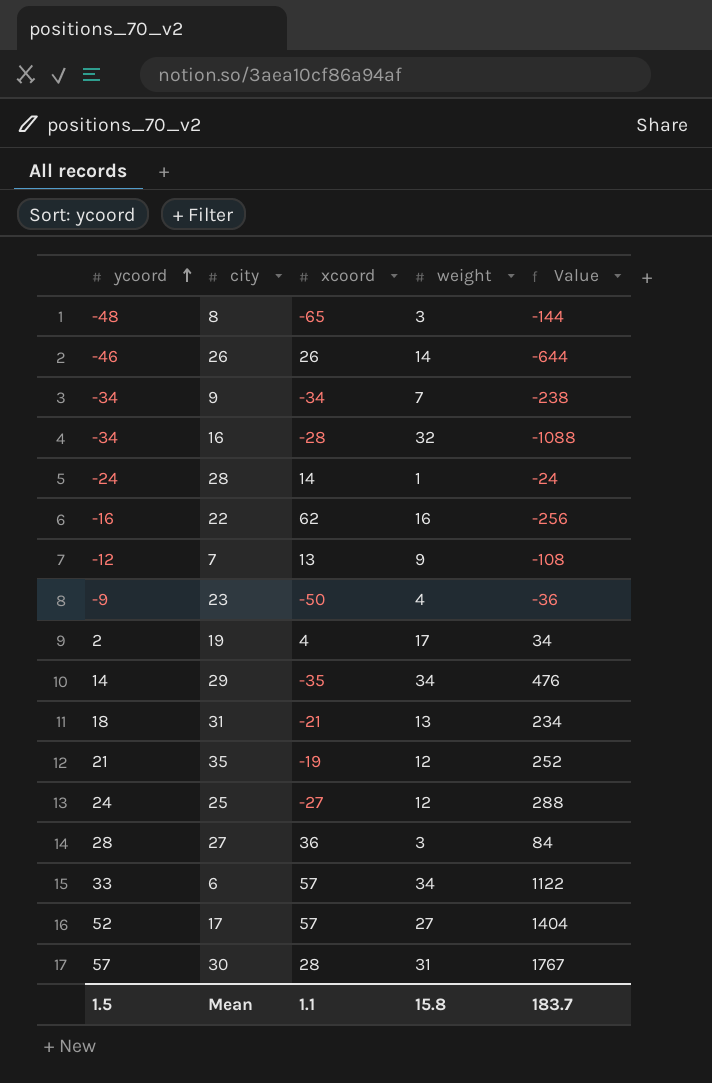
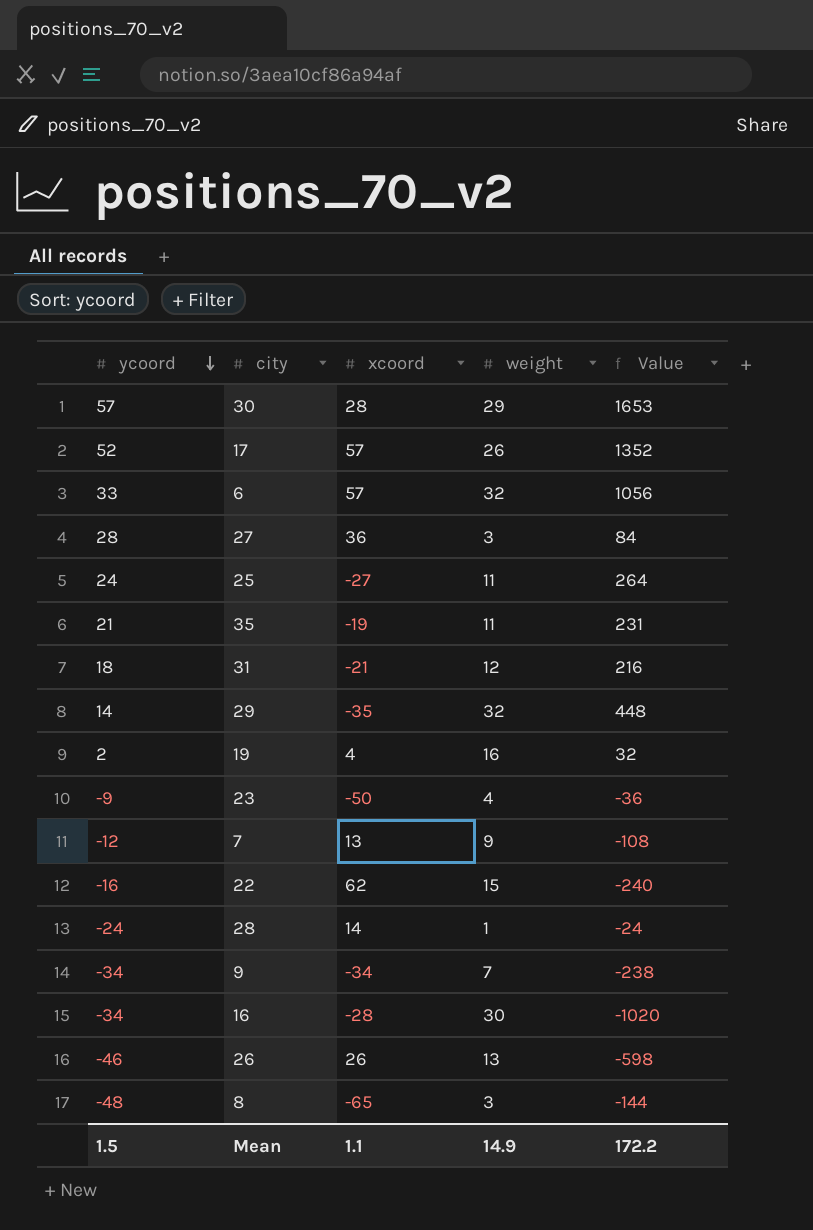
row order: ycoord ascending -> ycoord descending
30 | weight: 31 -> 29
30 | Value: 1767 -> 1653
17 | weight: 27 -> 26
17 | Value: 1404 -> 1352
6 | weight: 34 -> 32
6 | Value: 1122 -> 1056
25 | weight: 12 -> 11
25 | Value: 288 -> 264
35 | weight: 12 -> 11
35 | Value: 252 -> 231
31 | weight: 13 -> 12
31 | Value: 234 -> 216
29 | weight: 34 -> 32
29 | Value: 476 -> 448
19 | weight: 17 -> 16
19 | Value: 34 -> 32
22 | weight: 16 -> 15
22 | Value: -256 -> -240
16 | weight: 32 -> 30
16 | Value: -1088 -> -1020
26 | weight: 14 -> 13
26 | Value: -644 -> -598
Mean | weight: 15.8 -> 14.9
Mean | Value: 183.7 -> 172.2

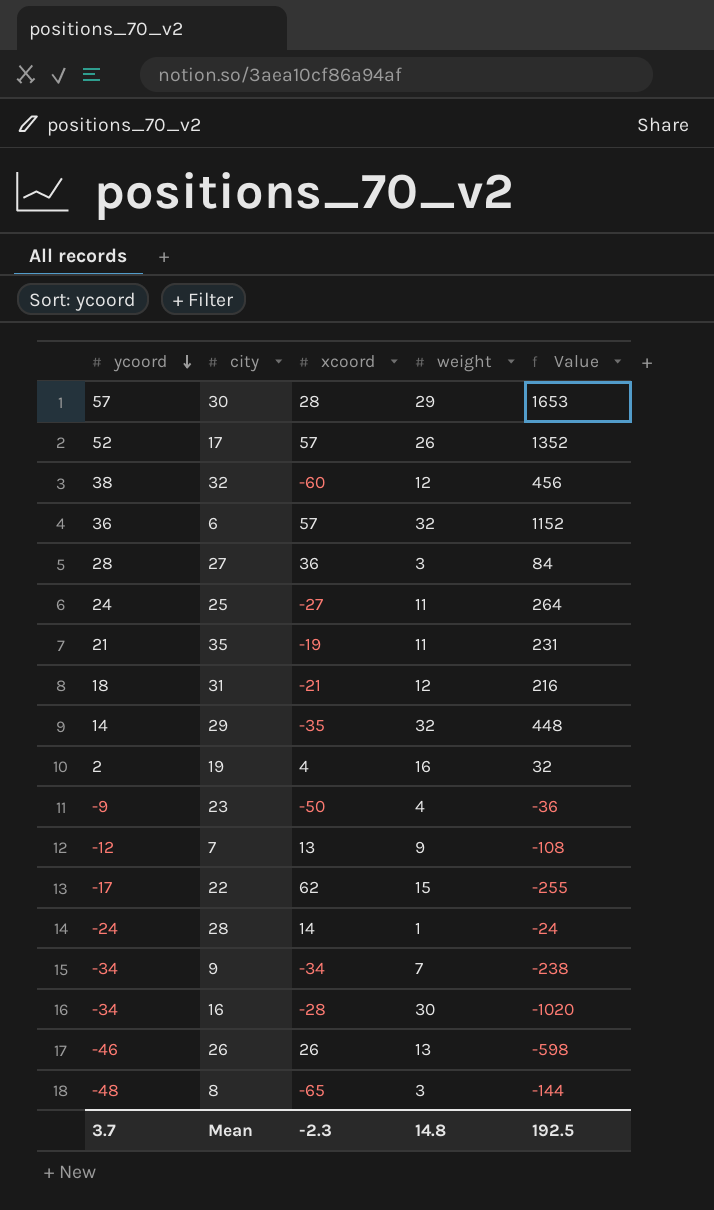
row 32: none -> 38 | -60 | 12 | 456
6 | ycoord: 33 -> 36
6 | Value: 1056 -> 1152
22 | ycoord: -16 -> -17
22 | Value: -240 -> -255
Mean | ycoord: 1.5 -> 3.7
Mean | xcoord: 1.1 -> -2.3
Mean | weight: 14.9 -> 14.8
Mean | Value: 172.2 -> 192.5

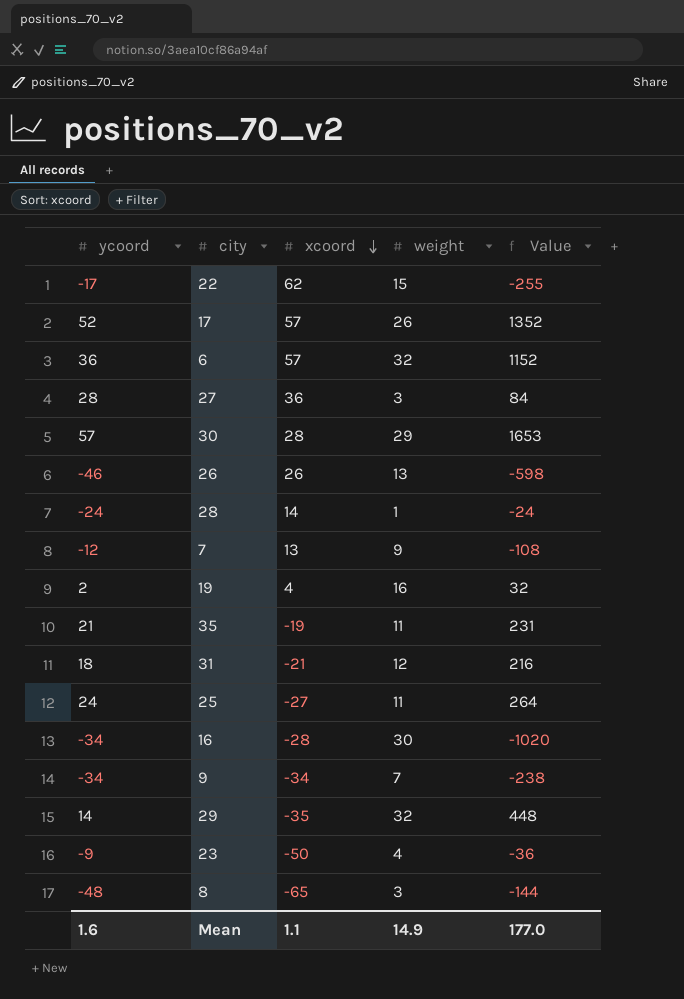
row order: ycoord descending -> xcoord descending
row 32: 38 | -60 | 12 | 456 -> none
Mean | ycoord: 3.7 -> 1.6
Mean | xcoord: -2.3 -> 1.1
Mean | weight: 14.8 -> 14.9
Mean | Value: 192.5 -> 177.0

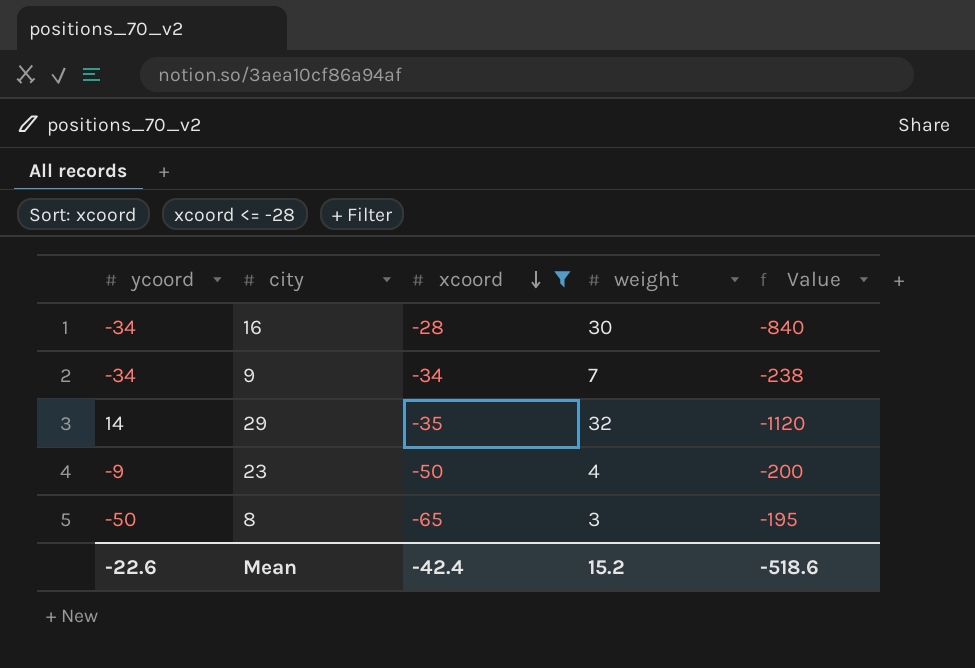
filter: none -> xcoord <= -28
column Value | formula: [ycoord] * [weight] -> [xcoord] * [weight]
8 | ycoord: -48 -> -50
Mean | ycoord: 1.6 -> -22.6
Mean | xcoord: 1.1 -> -42.4
Mean | weight: 14.9 -> 15.2
Mean | Value: 177.0 -> -518.6

